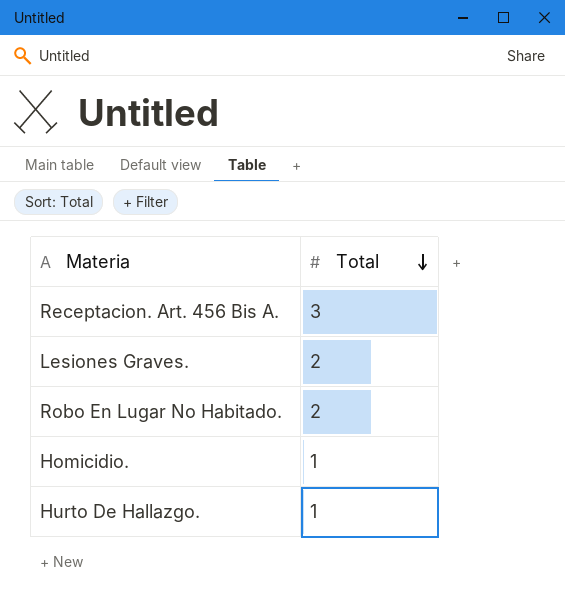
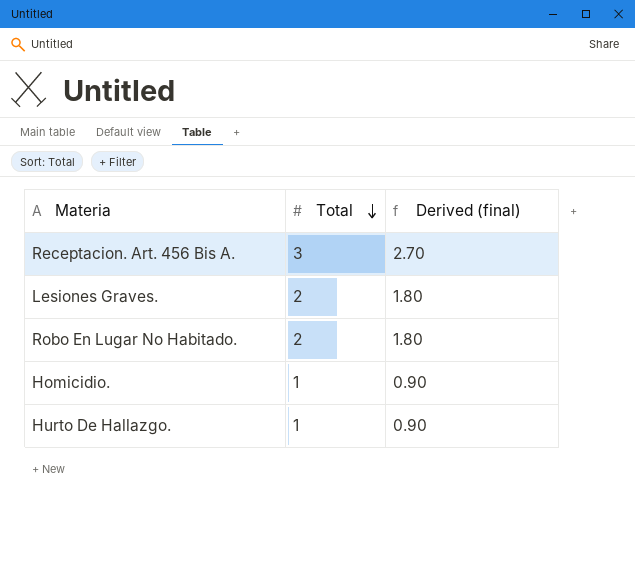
column Derived (final) | formula: none -> [Total] * 0.9

